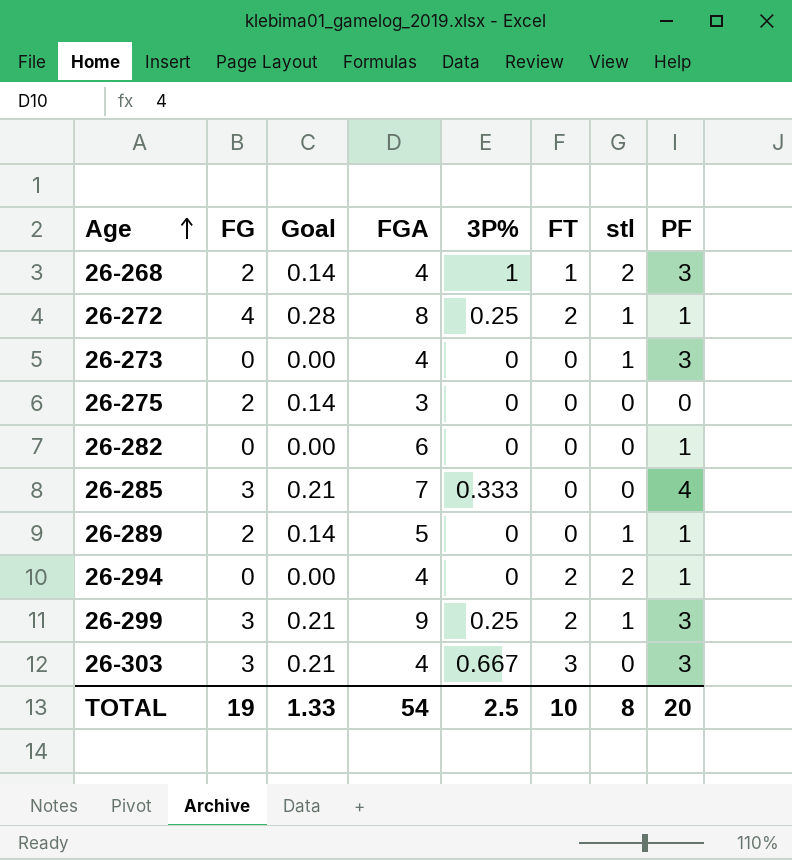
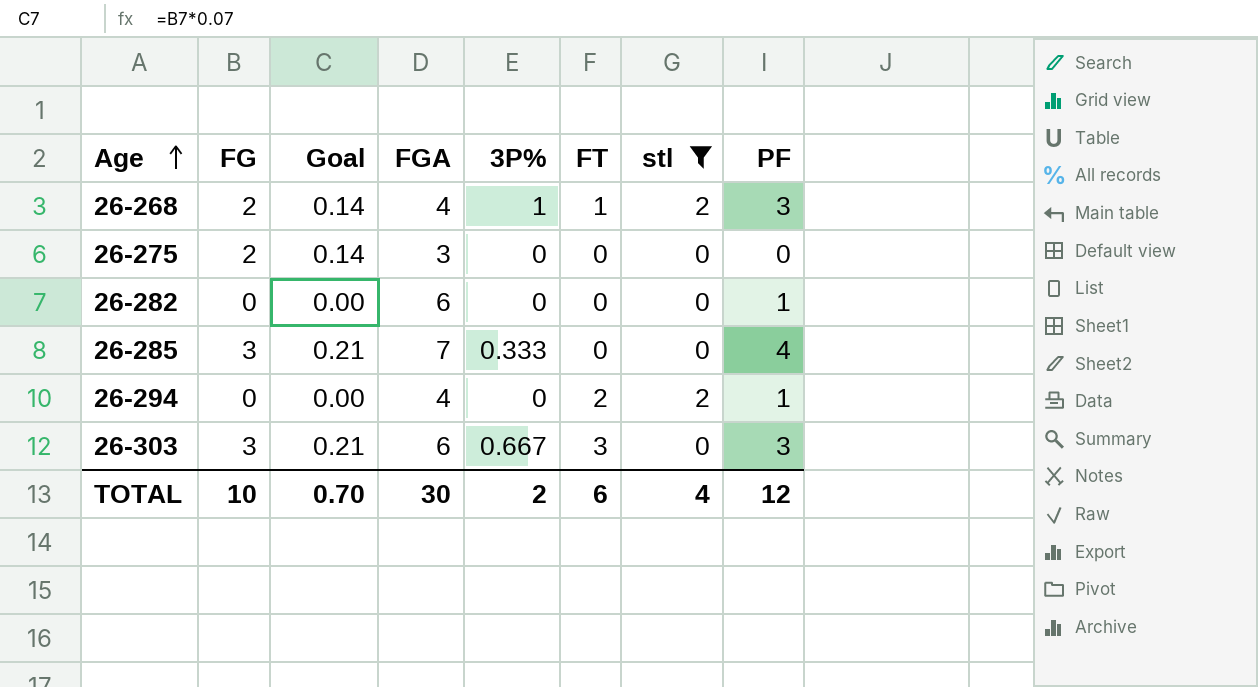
filter: none -> stl != 1
26-303 | FGA: 4 -> 6
TOTAL | FG: 19 -> 10
TOTAL | Goal: 1.33 -> 0.70
TOTAL | FGA: 54 -> 30
TOTAL | 3P%: 2.5 -> 2
TOTAL | FT: 10 -> 6
TOTAL | stl: 8 -> 4
TOTAL | PF: 20 -> 12

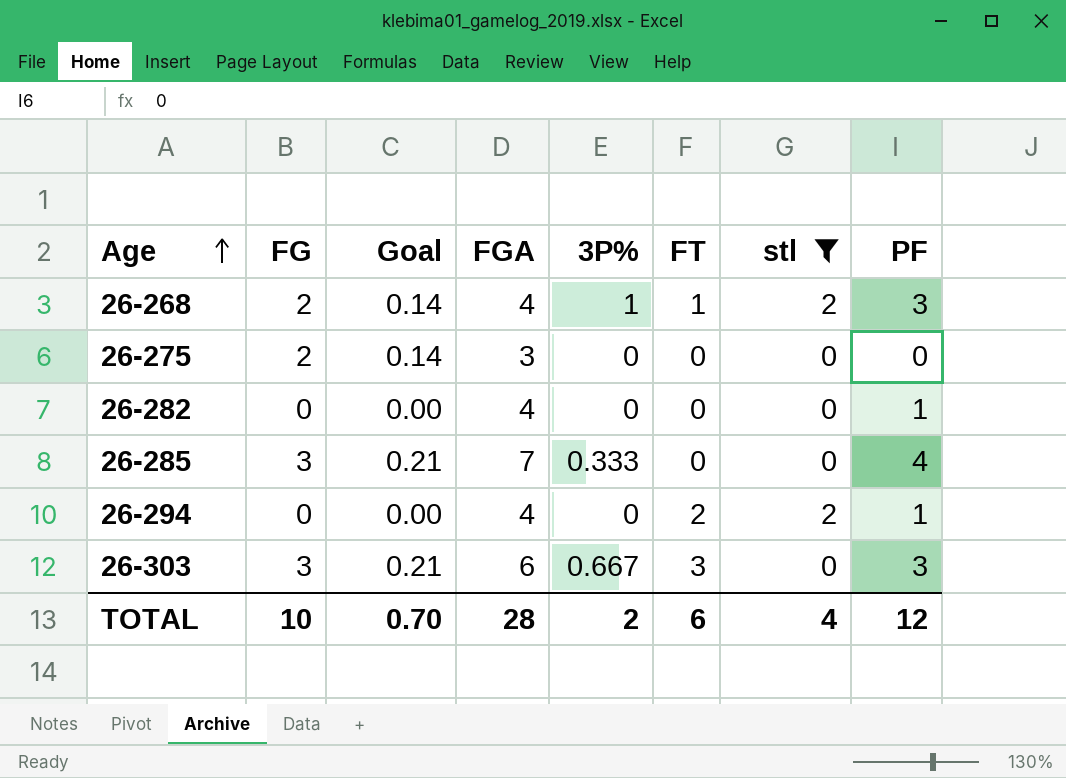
26-282 | FGA: 6 -> 4
TOTAL | FGA: 30 -> 28

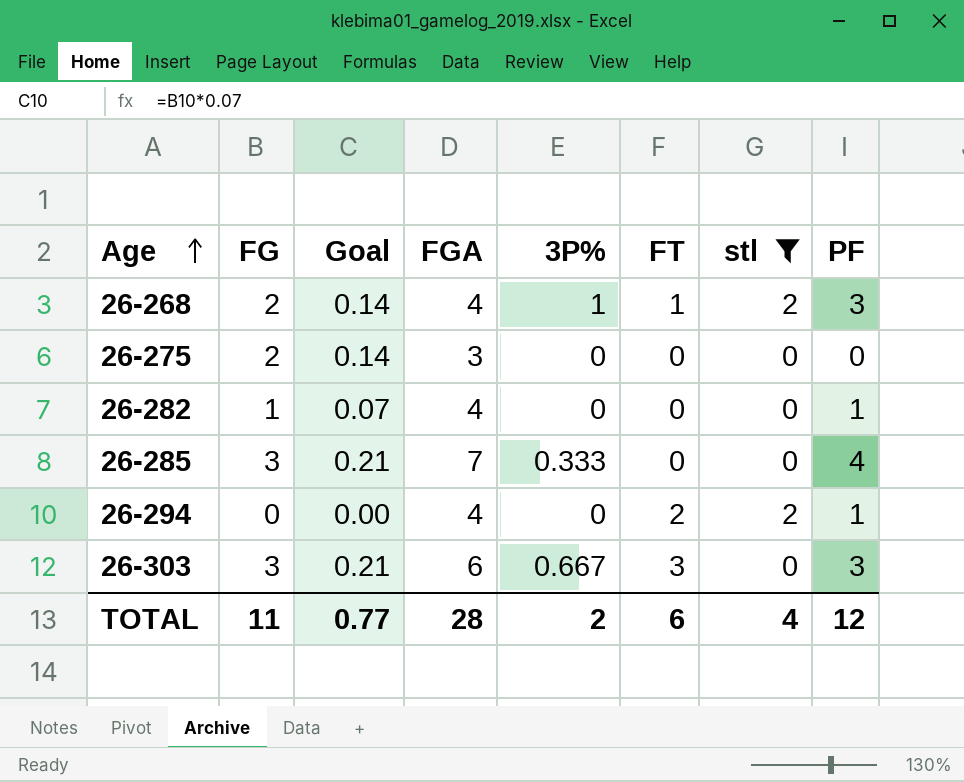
26-282 | FG: 0 -> 1
26-282 | Goal: 0.00 -> 0.07
TOTAL | FG: 10 -> 11
TOTAL | Goal: 0.70 -> 0.77

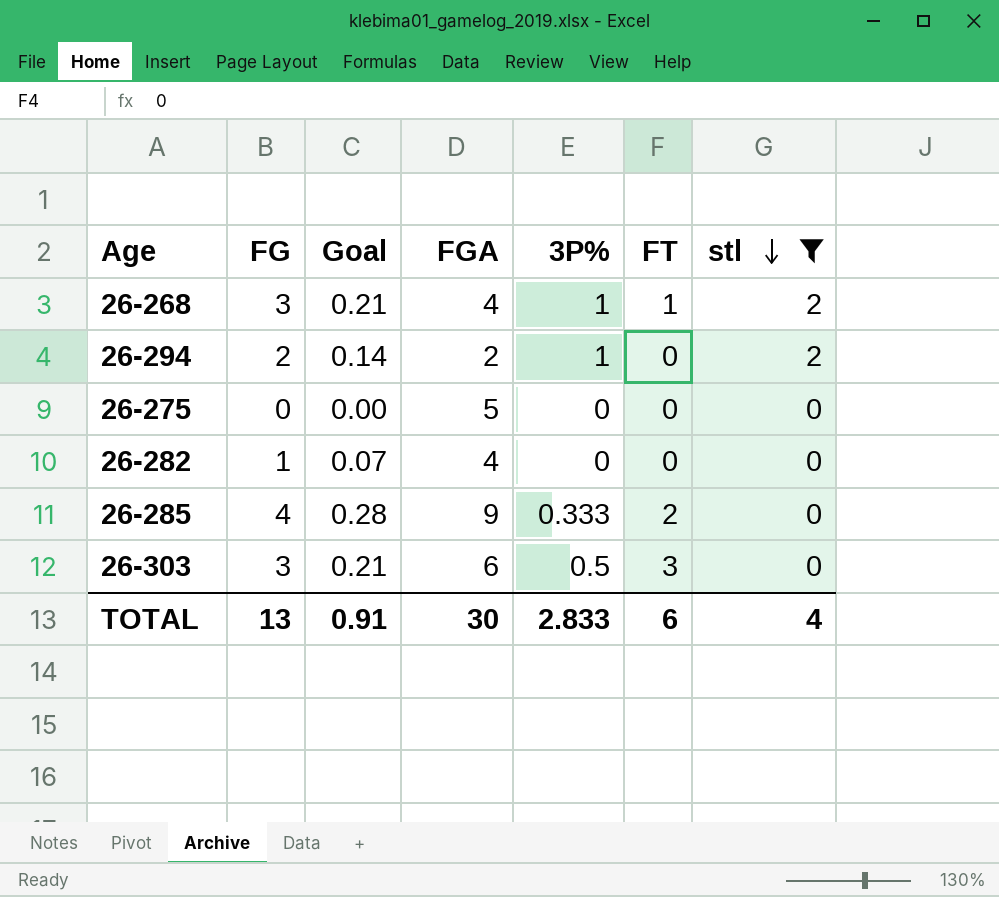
row order: Age ascending -> stl descending
column PF | position: 8 -> none
26-268 | FG: 2 -> 3
26-268 | Goal: 0.14 -> 0.21
26-294 | FG: 0 -> 2
26-294 | Goal: 0.00 -> 0.14
26-294 | FGA: 4 -> 2
26-294 | 3P%: 0 -> 1
26-294 | FT: 2 -> 0
26-275 | FG: 2 -> 0
26-275 | Goal: 0.14 -> 0.00
26-275 | FGA: 3 -> 5
26-285 | FG: 3 -> 4
26-285 | Goal: 0.21 -> 0.28
26-285 | FGA: 7 -> 9
26-285 | FT: 0 -> 2
26-303 | 3P%: 0.667 -> 0.5
TOTAL | FG: 11 -> 13
TOTAL | Goal: 0.77 -> 0.91
TOTAL | FGA: 28 -> 30
TOTAL | 3P%: 2 -> 2.833

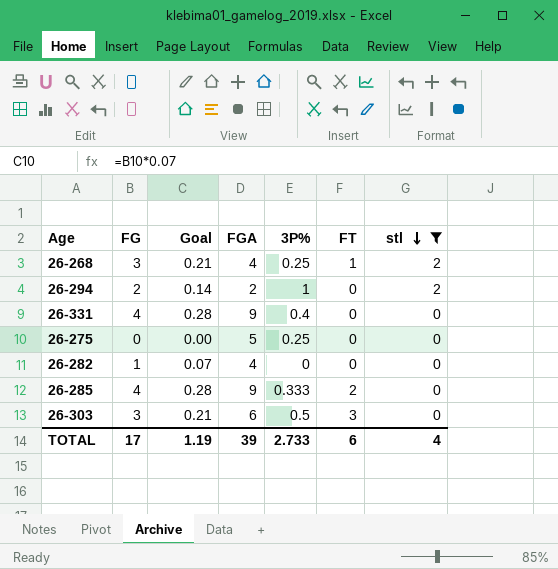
26-268 | 3P%: 1 -> 0.25
row 26-331: none -> 4 | 0.28 | 9 | 0.4 | 0 | 0
26-275 | 3P%: 0 -> 0.25
TOTAL | FG: 13 -> 17
TOTAL | Goal: 0.91 -> 1.19
TOTAL | FGA: 30 -> 39
TOTAL | 3P%: 2.833 -> 2.733

